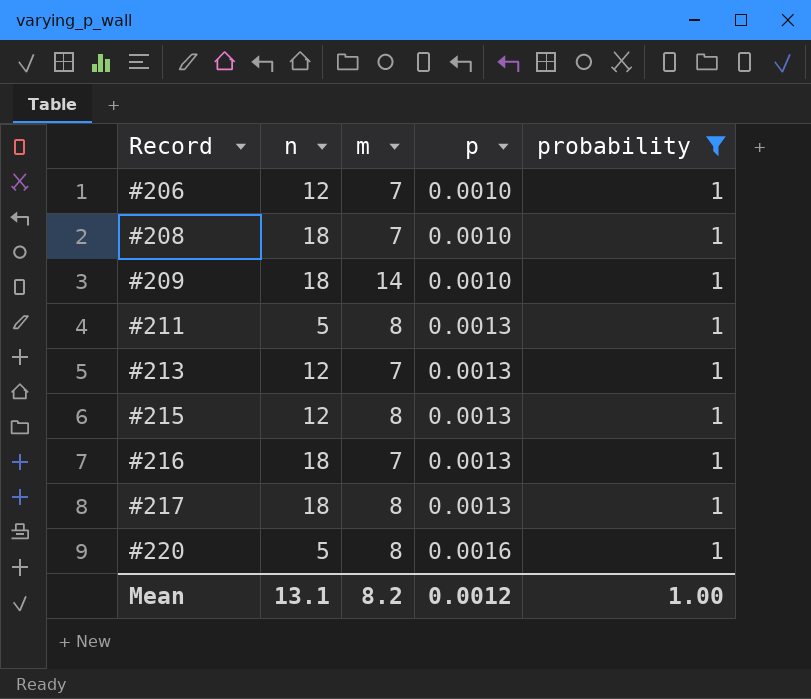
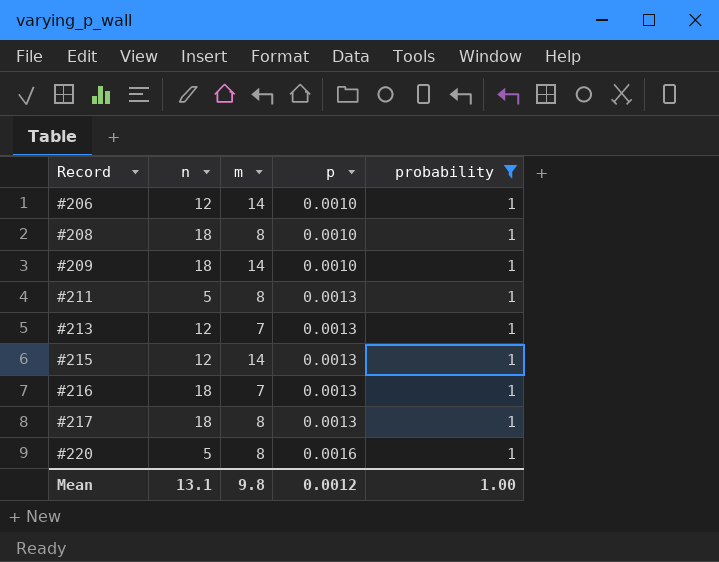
#206 | m: 7 -> 14
#208 | m: 7 -> 8
#215 | m: 8 -> 14
Mean | m: 8.2 -> 9.8

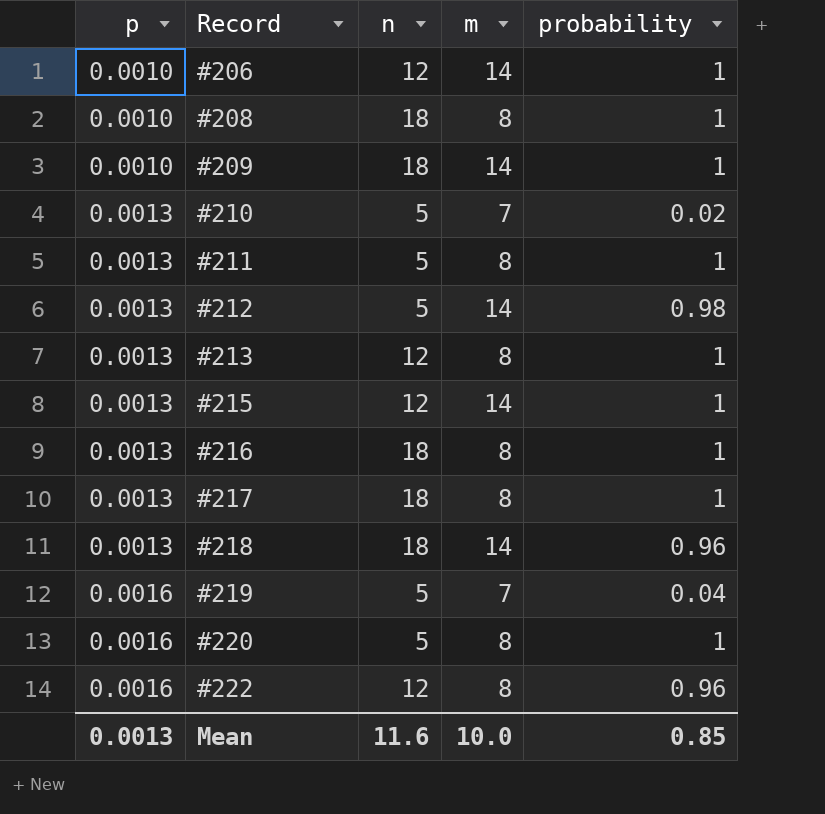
filter: probability = 1 -> none
column p | position: 4 -> 1
#213 | m: 7 -> 8
#216 | m: 7 -> 8
Mean | p: 0.0012 -> 0.0013
Mean | n: 13.1 -> 11.6
Mean | m: 9.8 -> 10.0
Mean | probability: 1.00 -> 0.85

